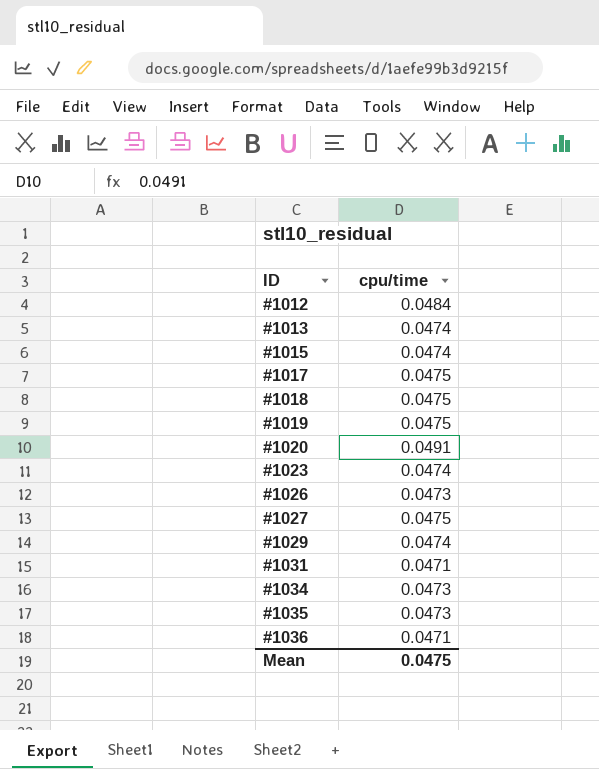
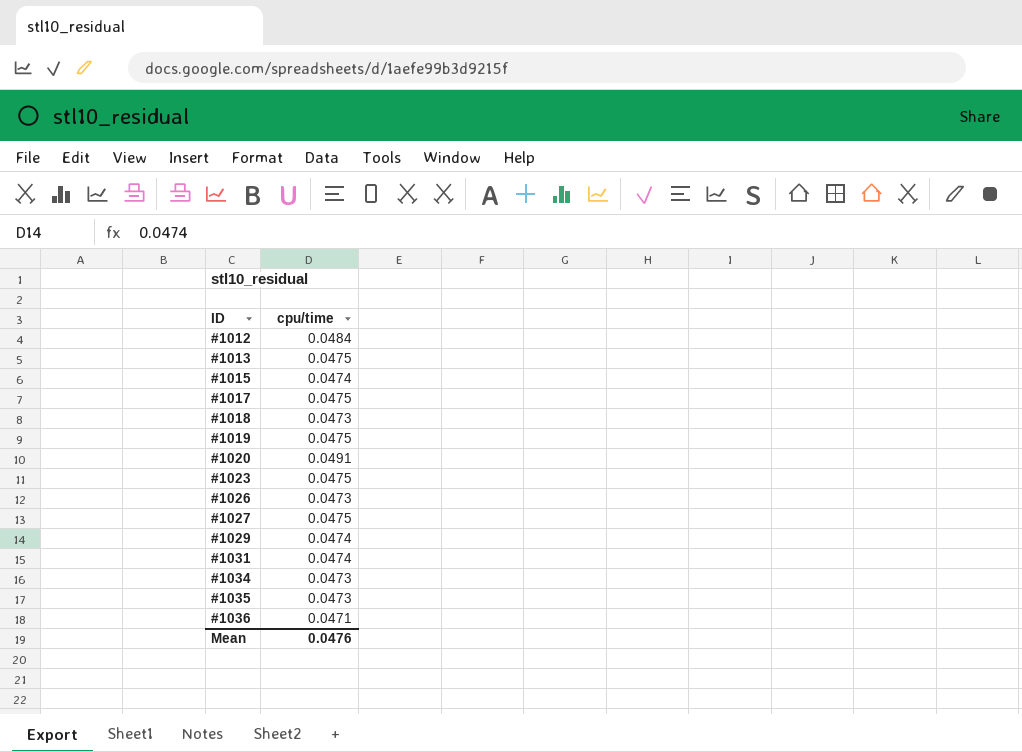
#1013 | cpu/time: 0.0474 -> 0.0475
#1018 | cpu/time: 0.0475 -> 0.0473
#1023 | cpu/time: 0.0474 -> 0.0475
#1031 | cpu/time: 0.0471 -> 0.0474
Mean | cpu/time: 0.0475 -> 0.0476

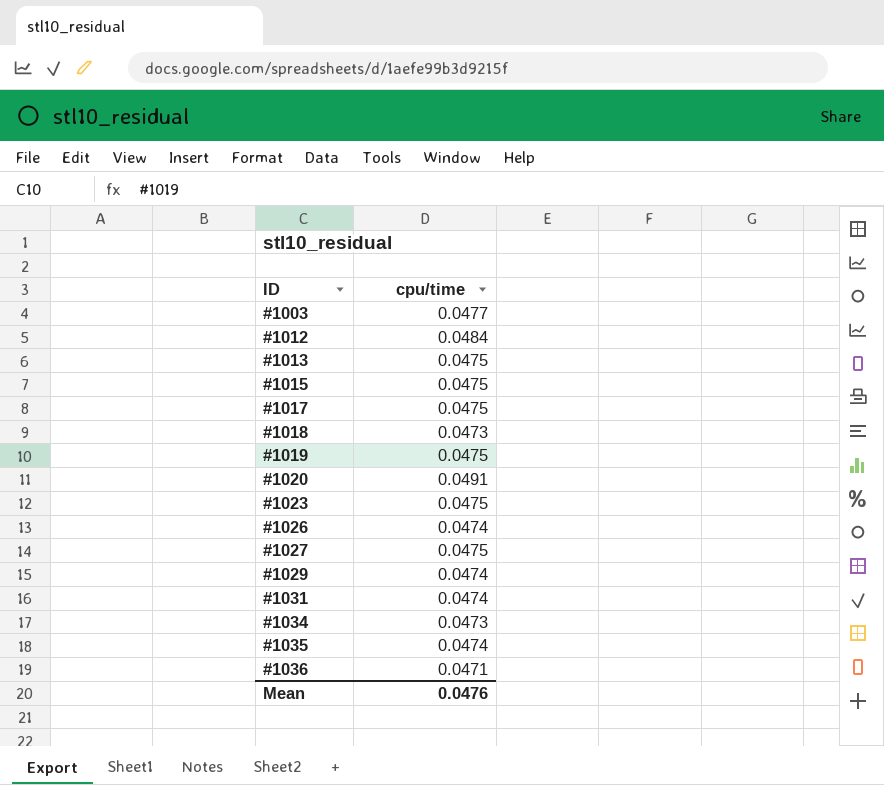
row #1003: none -> 0.0477
#1015 | cpu/time: 0.0474 -> 0.0475
#1026 | cpu/time: 0.0473 -> 0.0474
#1035 | cpu/time: 0.0473 -> 0.0474

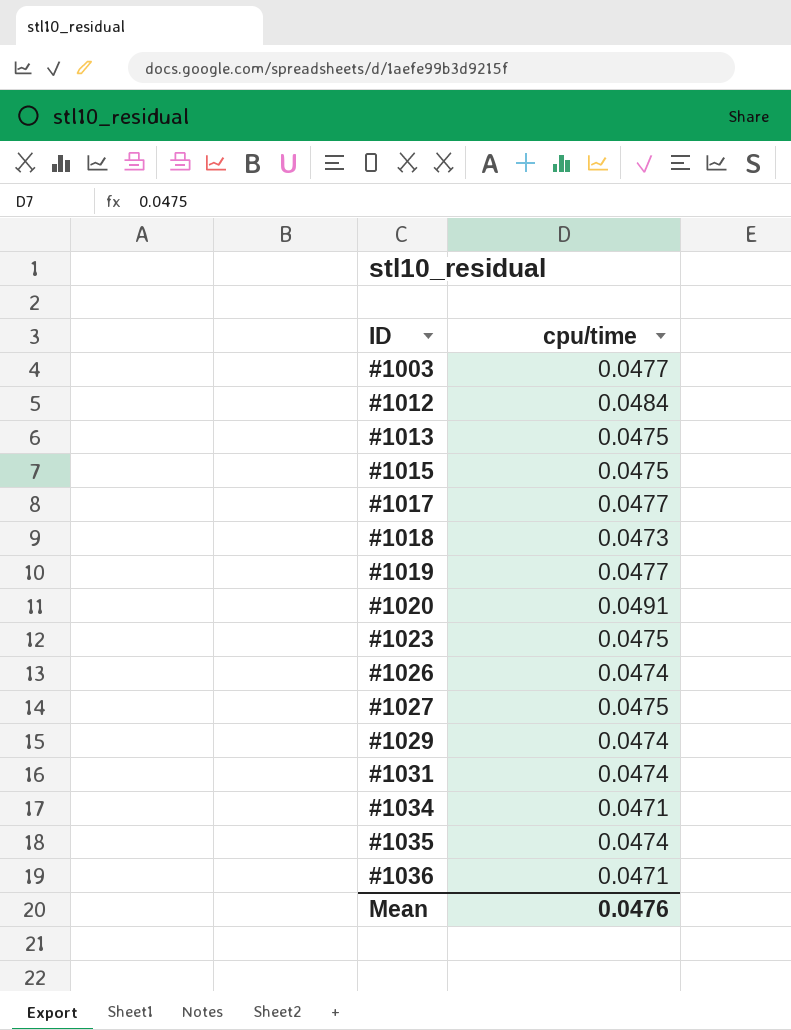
#1017 | cpu/time: 0.0475 -> 0.0477
#1019 | cpu/time: 0.0475 -> 0.0477
#1034 | cpu/time: 0.0473 -> 0.0471

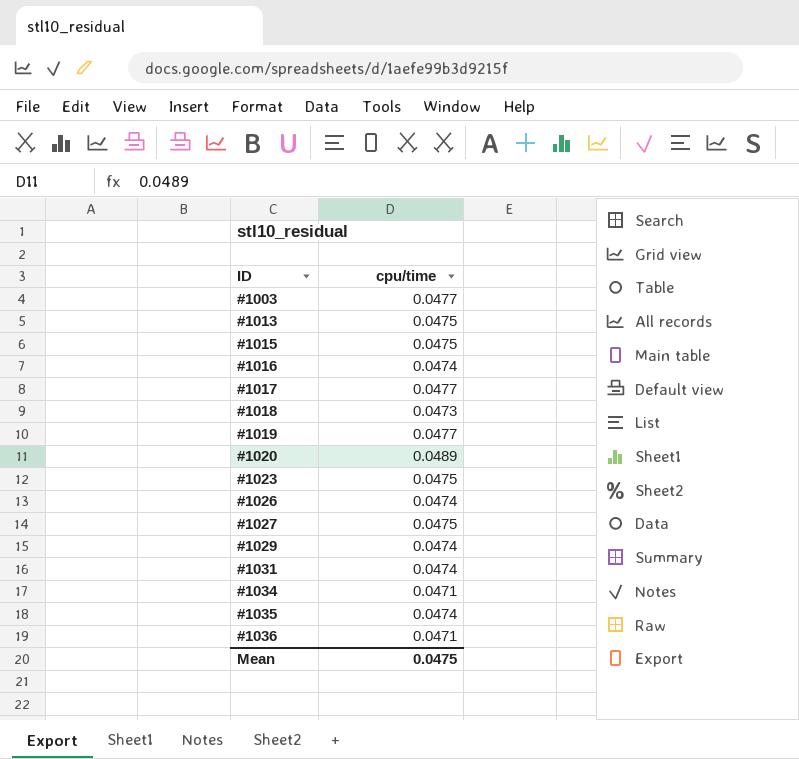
row #1012: 0.0484 -> none
row #1016: none -> 0.0474
#1020 | cpu/time: 0.0491 -> 0.0489
Mean | cpu/time: 0.0476 -> 0.0475

